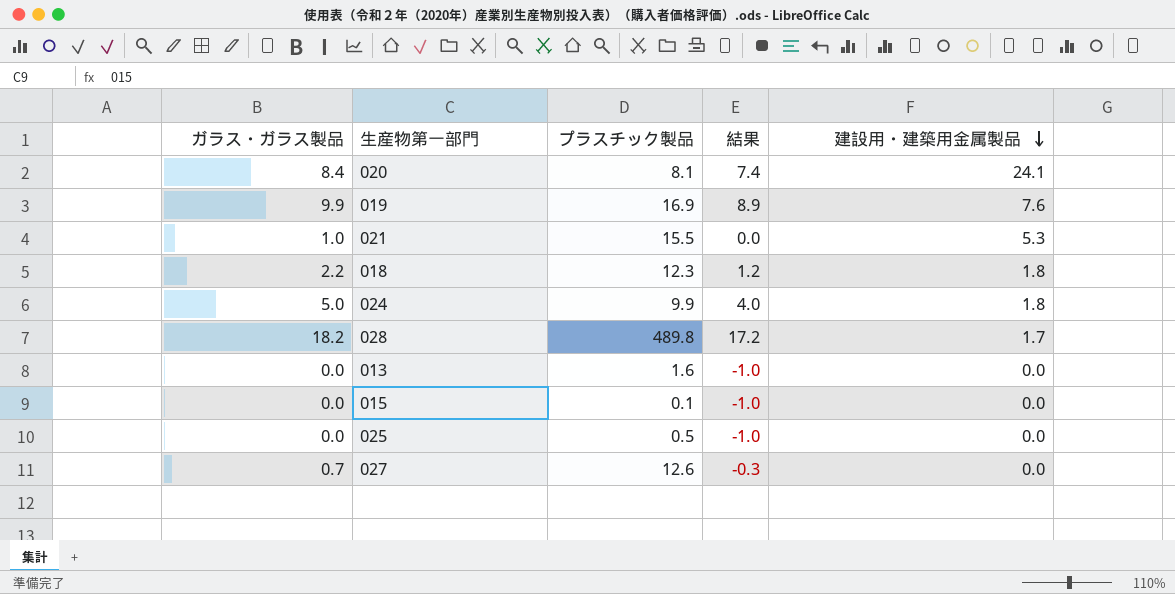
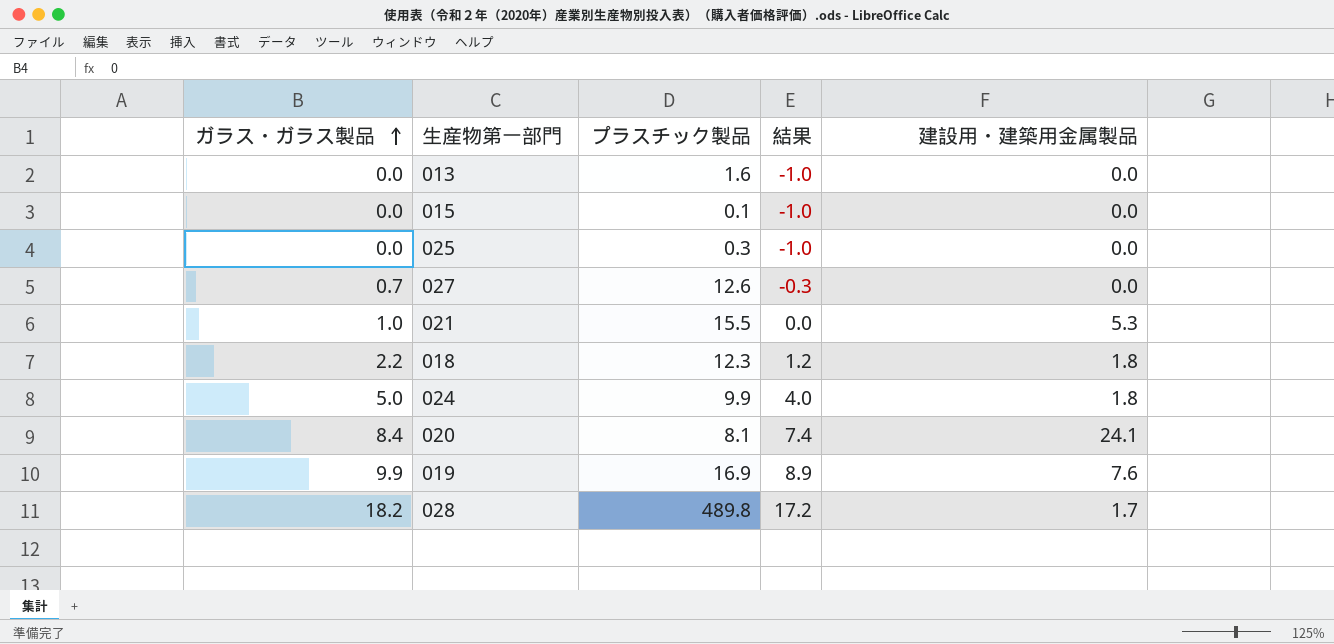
row order: 建設用・建築用金属製品 descending -> ガラス・ガラス製品 ascending
025 | プラスチック製品: 0.5 -> 0.3

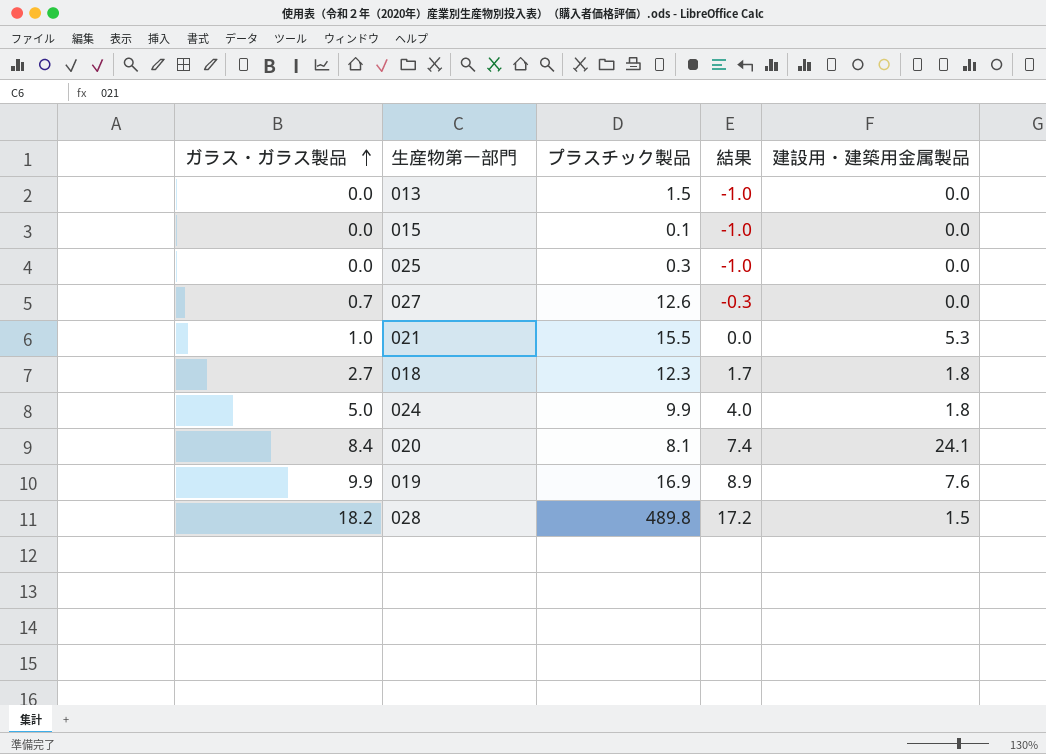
013 | プラスチック製品: 1.6 -> 1.5
018 | ガラス・ガラス製品: 2.2 -> 2.7
018 | 結果: 1.2 -> 1.7
028 | 建設用・建築用金属製品: 1.7 -> 1.5

